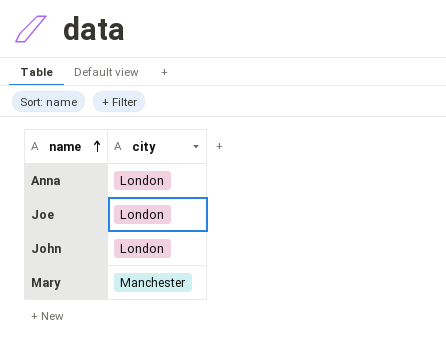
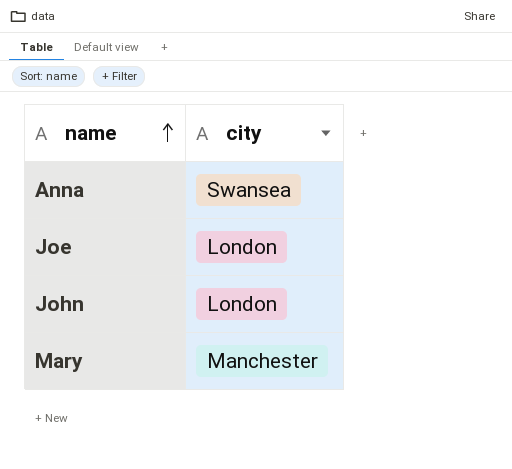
Anna | city: London -> Swansea

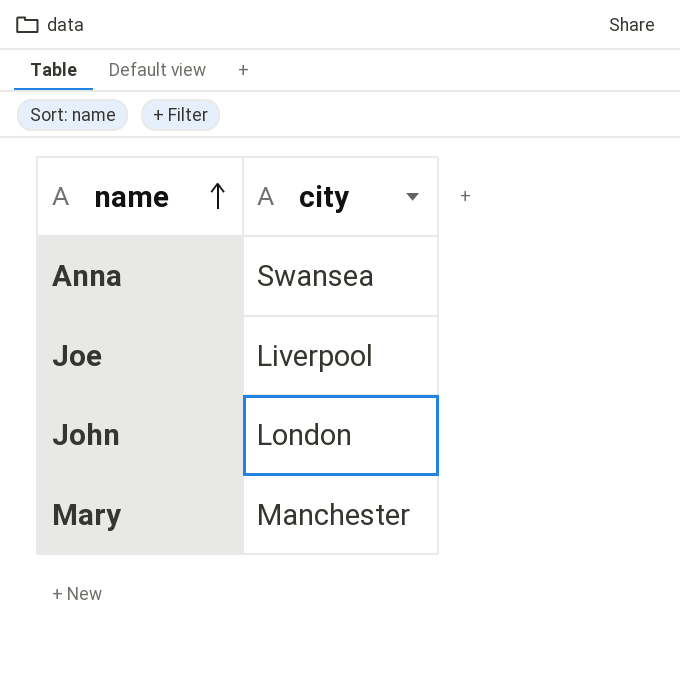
Joe | city: London -> Liverpool

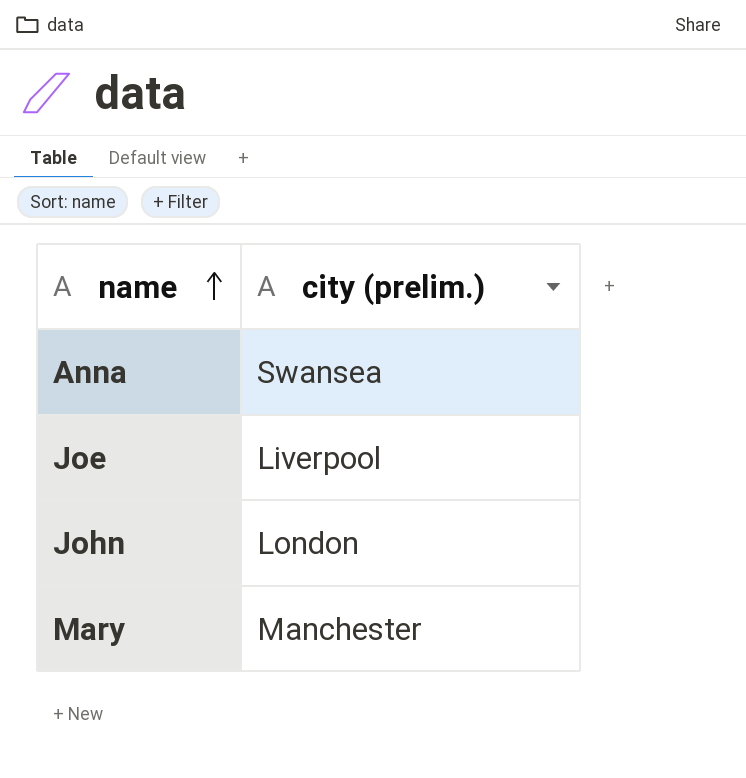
column name: city -> city (prelim.)

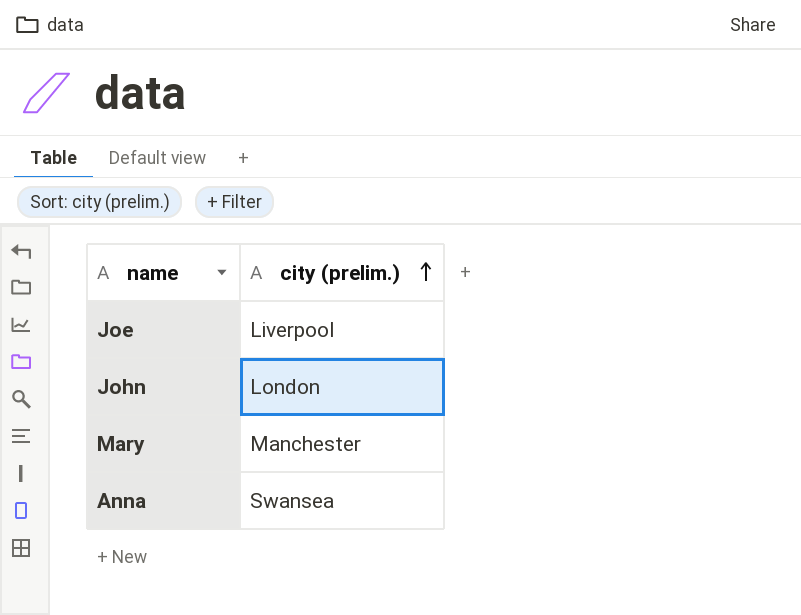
row order: name ascending -> city (prelim.) ascending

